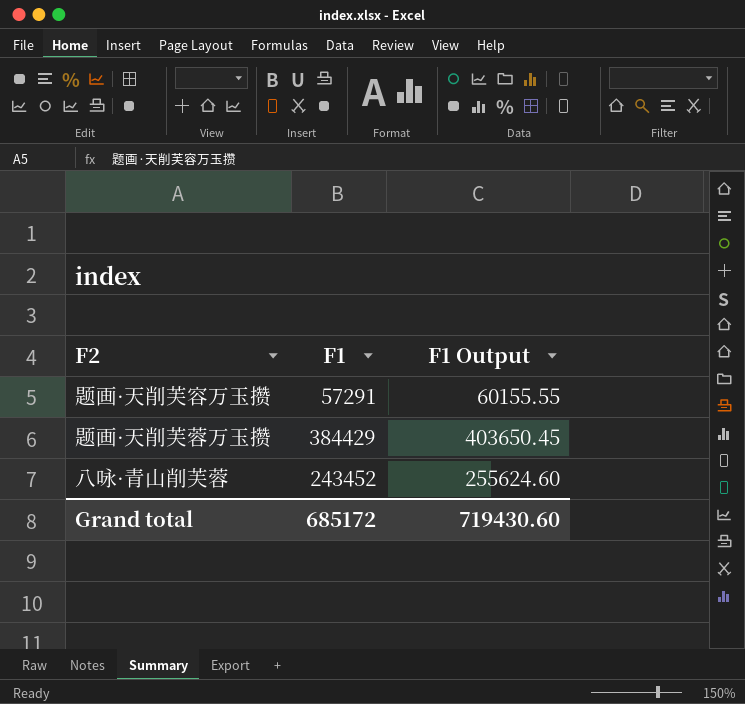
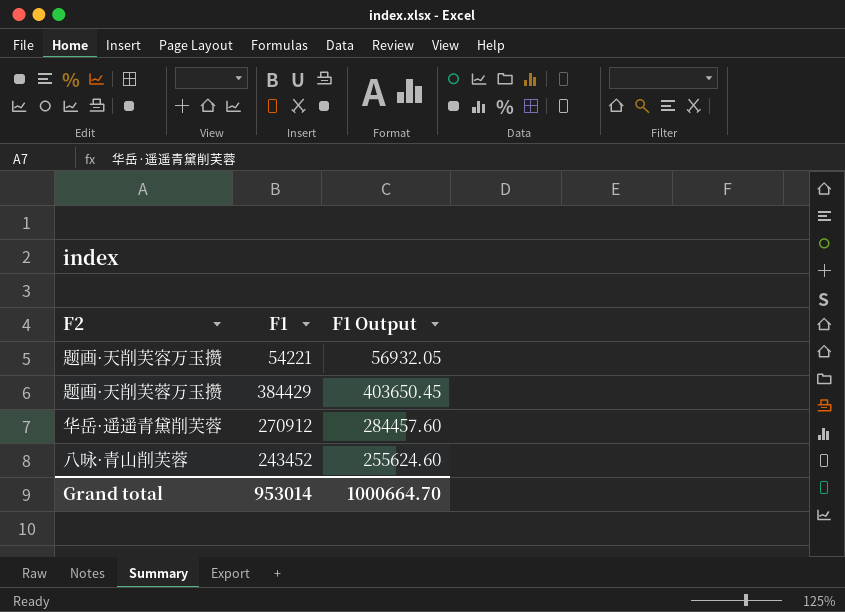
题画·天削芙容万玉攒 | F1: 57291 -> 54221
题画·天削芙容万玉攒 | F1 Output: 60155.55 -> 56932.05
row 华岳·遥遥青黛削芙蓉: none -> 270912 | 284457.60
Grand total | F1: 685172 -> 953014
Grand total | F1 Output: 719430.60 -> 1000664.70

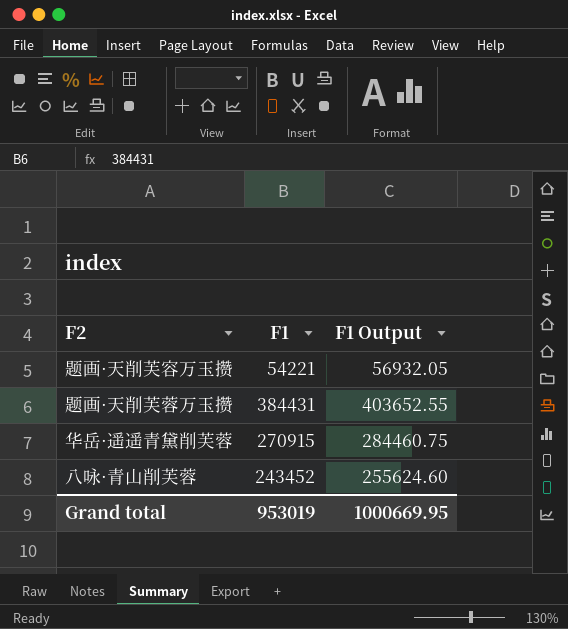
题画·天削芙蓉万玉攒 | F1: 384429 -> 384431
题画·天削芙蓉万玉攒 | F1 Output: 403650.45 -> 403652.55
华岳·遥遥青黛削芙蓉 | F1: 270912 -> 270915
华岳·遥遥青黛削芙蓉 | F1 Output: 284457.60 -> 284460.75
Grand total | F1: 953014 -> 953019
Grand total | F1 Output: 1000664.70 -> 1000669.95

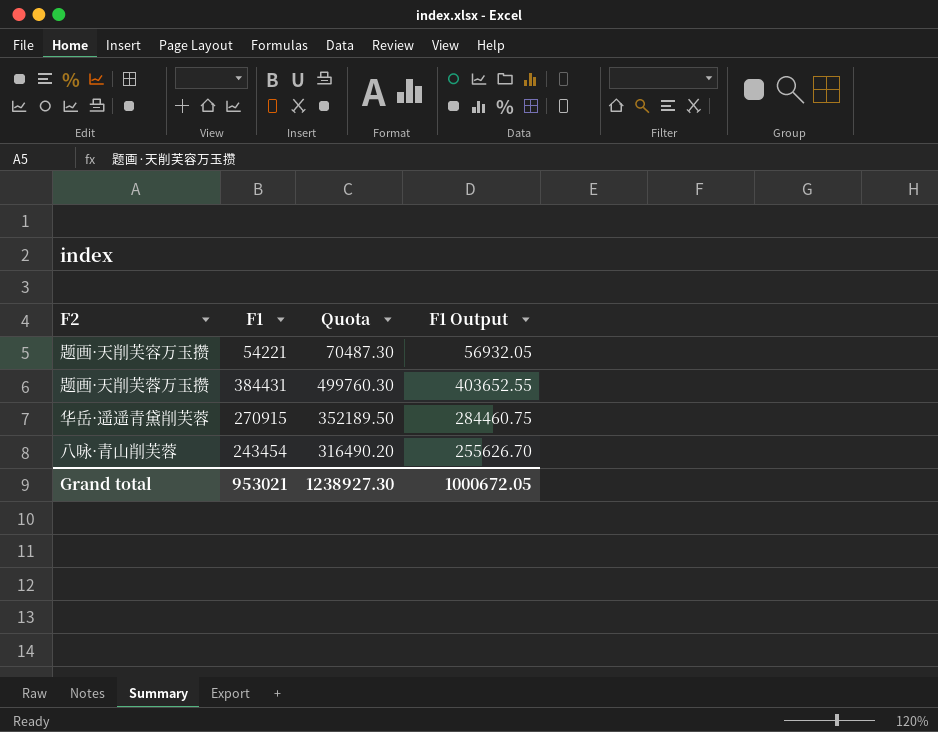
column Quota | formula: none -> [F1] * 1.3
八咏·青山削芙蓉 | F1: 243452 -> 243454
八咏·青山削芙蓉 | F1 Output: 255624.60 -> 255626.70
Grand total | F1: 953019 -> 953021
Grand total | F1 Output: 1000669.95 -> 1000672.05

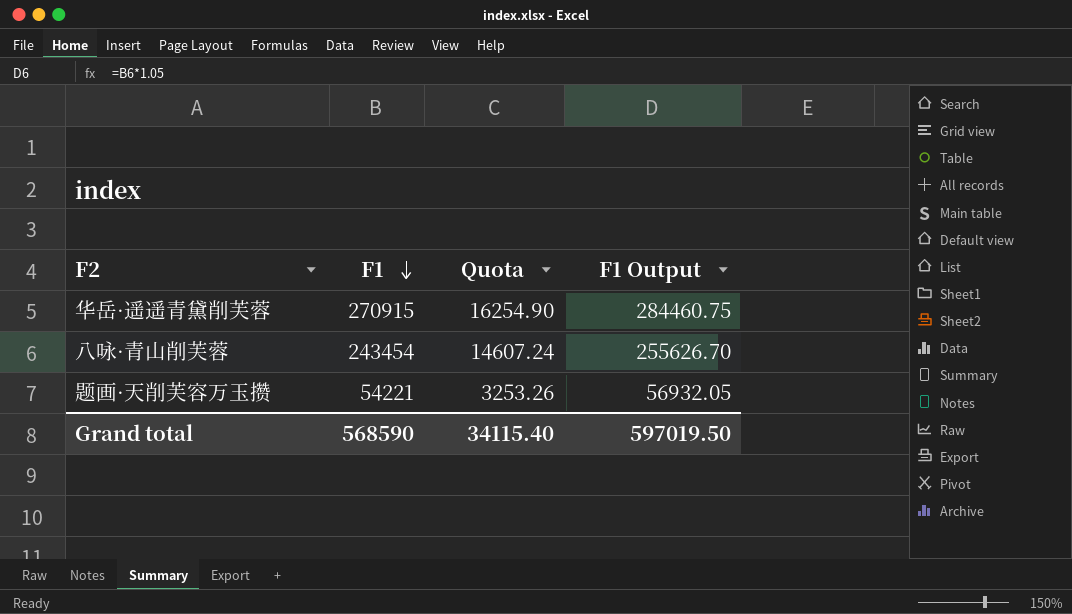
row order: none -> F1 descending
column Quota | formula: [F1] * 1.3 -> [F1] * 0.06
row 题画·天削芙蓉万玉攒: 384431 | 499760.30 | 403652.55 -> none
Grand total | F1: 953021 -> 568590
Grand total | Quota: 1238927.30 -> 34115.40
Grand total | F1 Output: 1000672.05 -> 597019.50

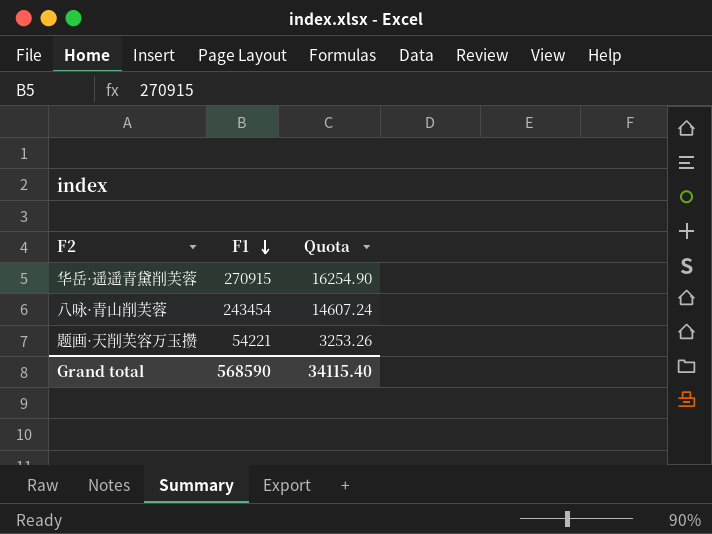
column F1 Output | formula: [F1] * 1.05 -> none

